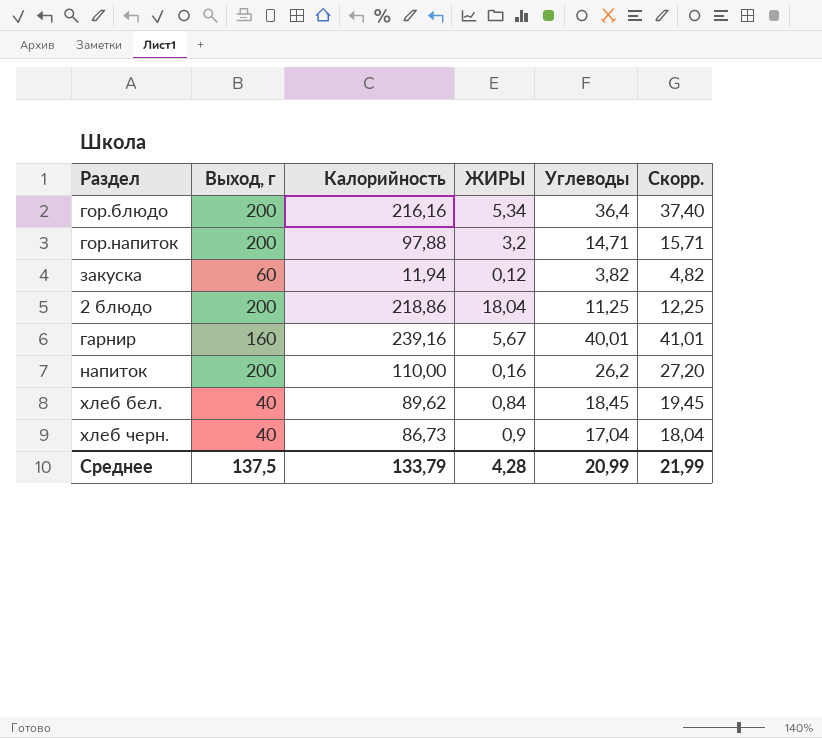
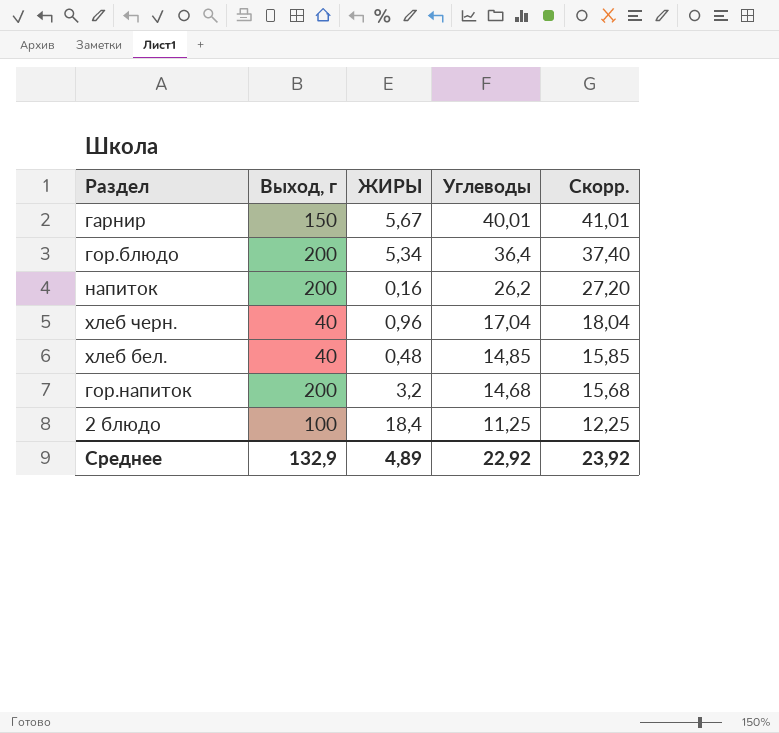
row order: none -> Углеводы descending
column Калорийность | position: 3 -> none
row закуска: 60 | 11,94 | 0,12 | 3,82 | 4,82 -> none
гарнир | Выход, г: 160 -> 150
хлеб черн. | ЖИРЫ: 0,9 -> 0,96
хлеб бел. | ЖИРЫ: 0,84 -> 0,48
хлеб бел. | Углеводы: 18,45 -> 14,85
хлеб бел. | Скорр.: 19,45 -> 15,85
гор.напиток | Углеводы: 14,71 -> 14,68
гор.напиток | Скорр.: 15,71 -> 15,68
2 блюдо | Выход, г: 200 -> 100
2 блюдо | ЖИРЫ: 18,04 -> 18,4
Среднее | Выход, г: 137,5 -> 132,9
Среднее | ЖИРЫ: 4,28 -> 4,89
Среднее | Углеводы: 20,99 -> 22,92
Среднее | Скорр.: 21,99 -> 23,92

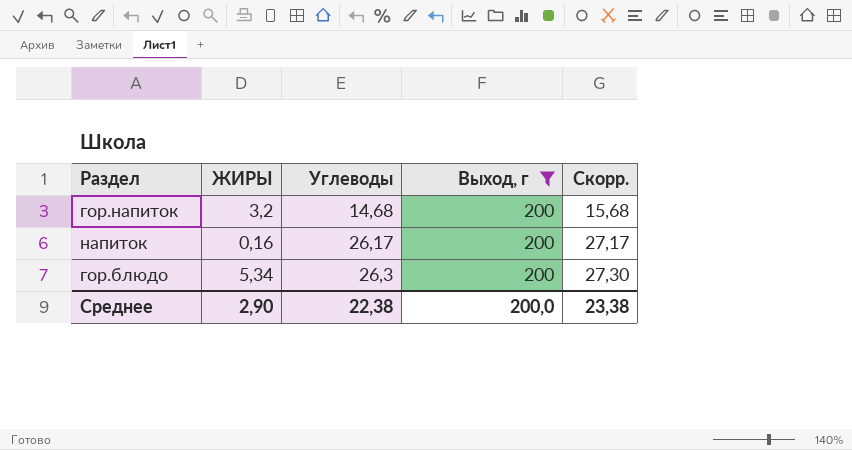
filter: none -> Выход, г = 200
row order: Углеводы descending -> Углеводы ascending
column Выход, г | position: 2 -> 4
напиток | Углеводы: 26,2 -> 26,17
напиток | Скорр.: 27,20 -> 27,17
гор.блюдо | Углеводы: 36,4 -> 26,3
гор.блюдо | Скорр.: 37,40 -> 27,30
Среднее | ЖИРЫ: 4,89 -> 2,90
Среднее | Углеводы: 22,92 -> 22,38
Среднее | Выход, г: 132,9 -> 200,0
Среднее | Скорр.: 23,92 -> 23,38

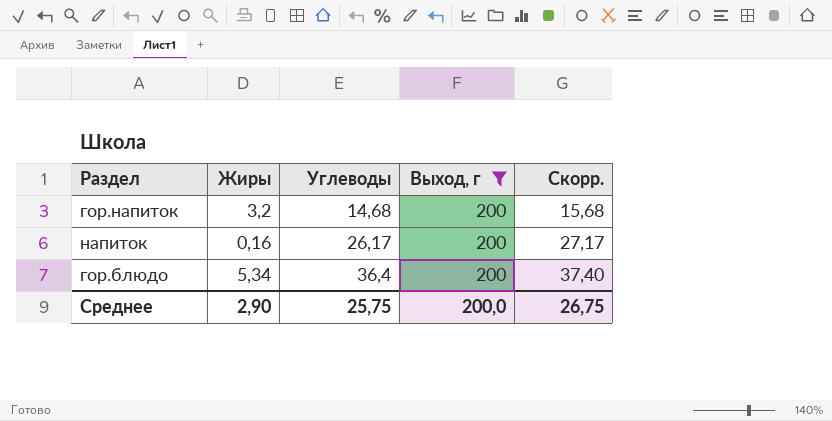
column name: ЖИРЫ -> Жиры
гор.блюдо | Углеводы: 26,3 -> 36,4
гор.блюдо | Скорр.: 27,30 -> 37,40
Среднее | Углеводы: 22,38 -> 25,75
Среднее | Скорр.: 23,38 -> 26,75

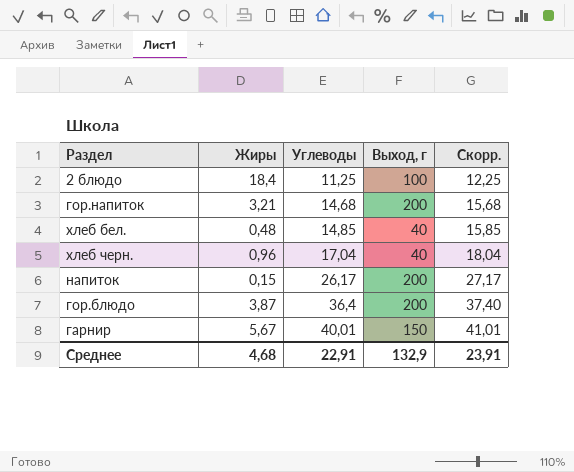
filter: Выход, г = 200 -> none
гор.напиток | Жиры: 3,2 -> 3,21
напиток | Жиры: 0,16 -> 0,15
гор.блюдо | Жиры: 5,34 -> 3,87
Среднее | Жиры: 2,90 -> 4,68
Среднее | Углеводы: 25,75 -> 22,91
Среднее | Выход, г: 200,0 -> 132,9
Среднее | Скорр.: 26,75 -> 23,91

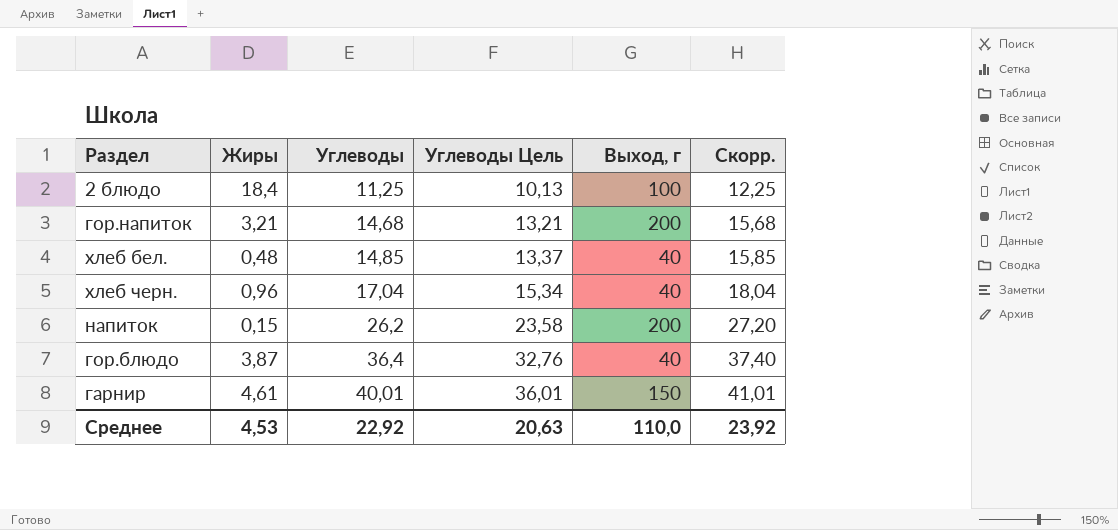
column Углеводы Цель | formula: none -> [Углеводы] * 0,9
напиток | Углеводы: 26,17 -> 26,2
напиток | Скорр.: 27,17 -> 27,20
гор.блюдо | Выход, г: 200 -> 40
гарнир | Жиры: 5,67 -> 4,61
Среднее | Жиры: 4,68 -> 4,53
Среднее | Углеводы: 22,91 -> 22,92
Среднее | Выход, г: 132,9 -> 110,0
Среднее | Скорр.: 23,91 -> 23,92

